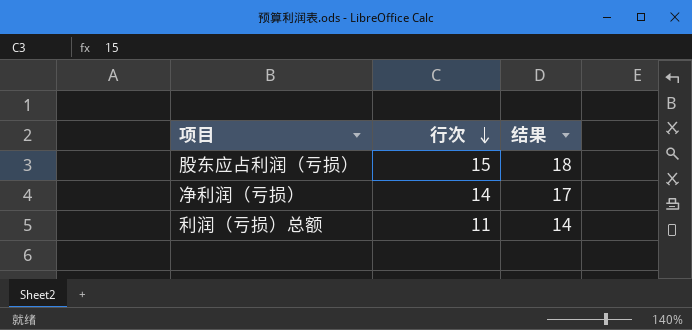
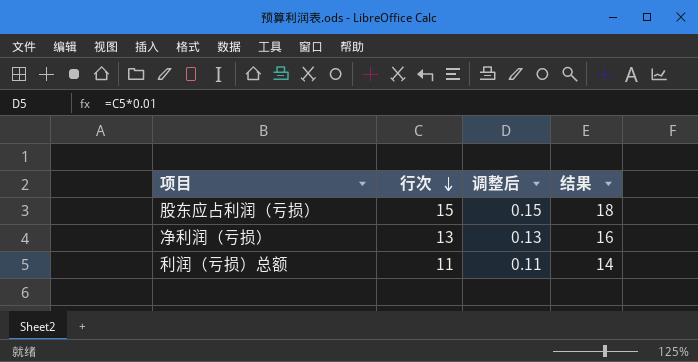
column 调整后 | formula: none -> [行次] * 0.01
净利润（亏损） | 行次: 14 -> 13
净利润（亏损） | 结果: 17 -> 16

